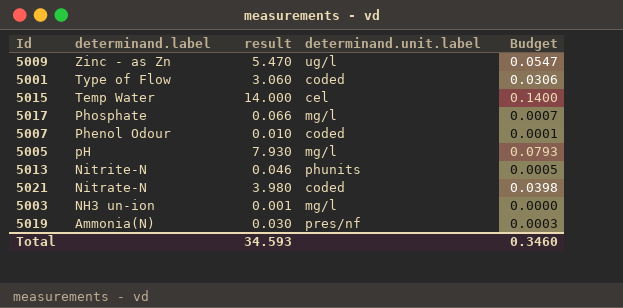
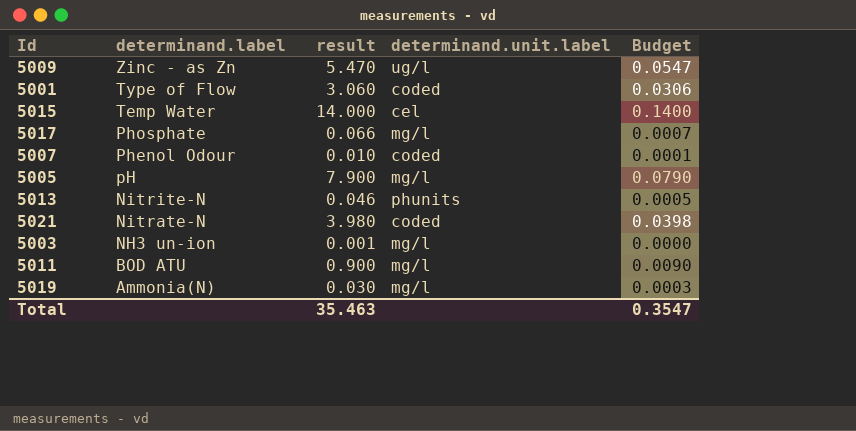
5005 | result: 7.930 -> 7.900
5005 | Budget: 0.0793 -> 0.0790
row 5011: none -> BOD ATU | 0.900 | mg/l | 0.0090
5019 | determinand.unit.label: pres/nf -> mg/l
Total | result: 34.593 -> 35.463
Total | Budget: 0.3460 -> 0.3547

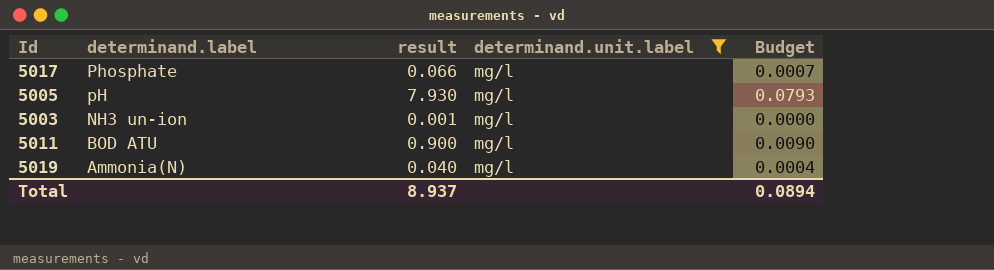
filter: none -> determinand.unit.label = mg/l
5005 | result: 7.900 -> 7.930
5005 | Budget: 0.0790 -> 0.0793
5019 | result: 0.030 -> 0.040
5019 | Budget: 0.0003 -> 0.0004
Total | result: 35.463 -> 8.937
Total | Budget: 0.3547 -> 0.0894

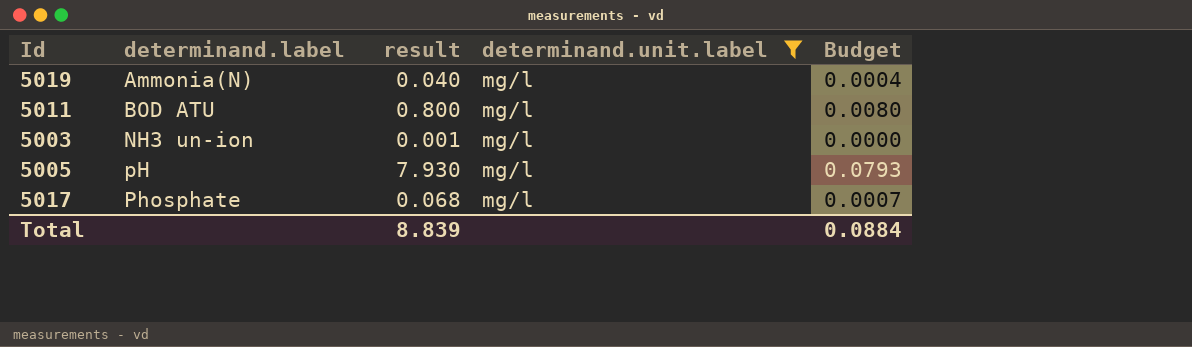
row order: determinand.label descending -> determinand.label ascending
5011 | result: 0.900 -> 0.800
5011 | Budget: 0.0090 -> 0.0080
5017 | result: 0.066 -> 0.068
Total | result: 8.937 -> 8.839
Total | Budget: 0.0894 -> 0.0884

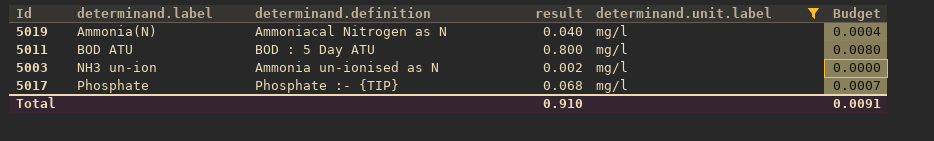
column determinand.definition | position: none -> 3
row 5005: pH | 7.930 | mg/l | 0.0793 -> none
5003 | result: 0.001 -> 0.002
Total | result: 8.839 -> 0.910
Total | Budget: 0.0884 -> 0.0091

